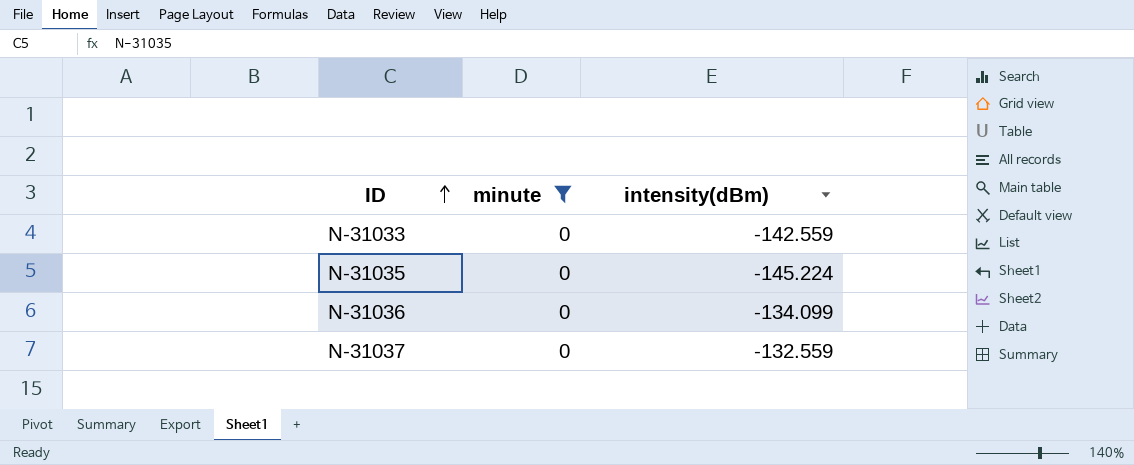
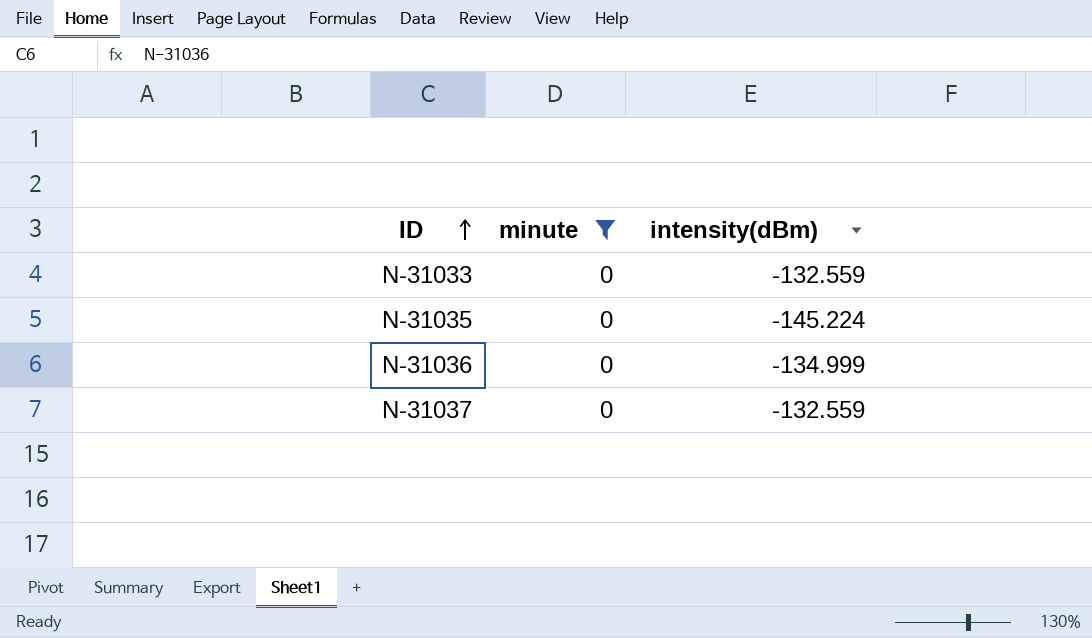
N-31033 | intensity(dBm): -142.559 -> -132.559
N-31036 | intensity(dBm): -134.099 -> -134.999

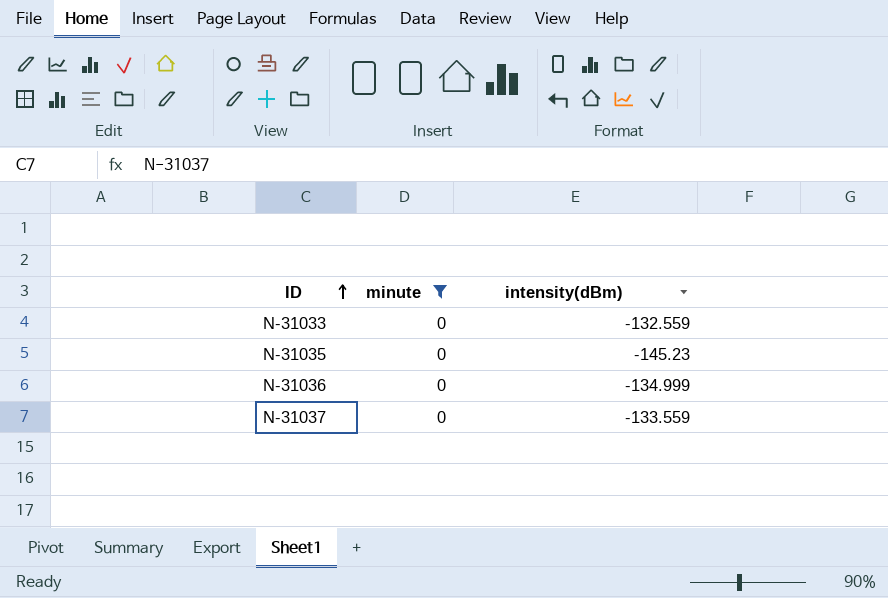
N-31035 | intensity(dBm): -145.224 -> -145.23
N-31037 | intensity(dBm): -132.559 -> -133.559

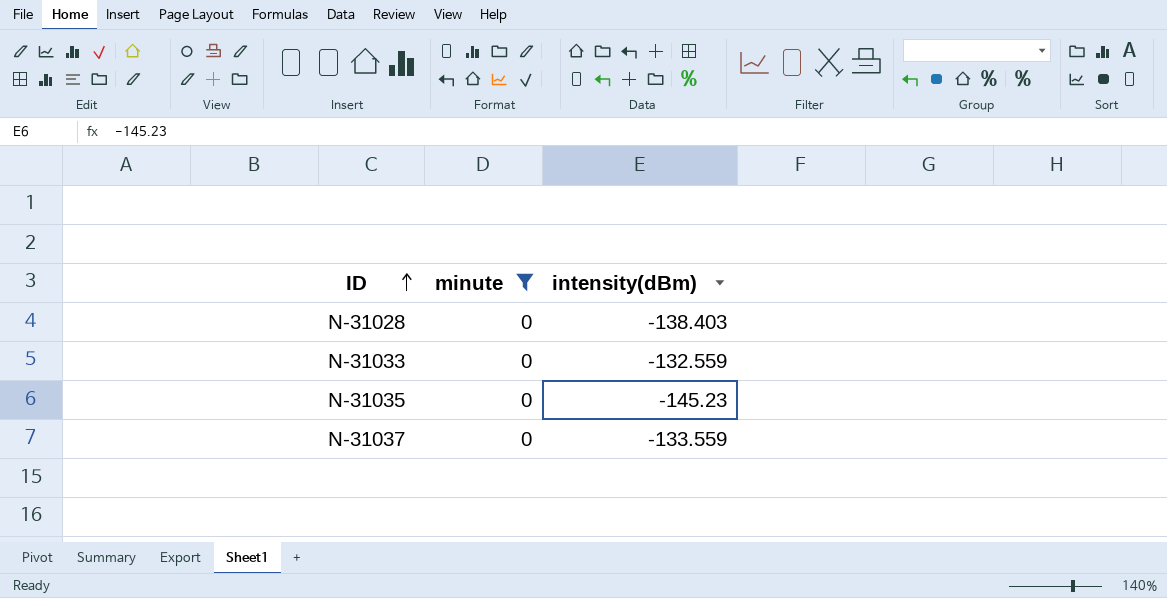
row N-31036: 0 | -134.999 -> none
row N-31028: none -> 0 | -138.403

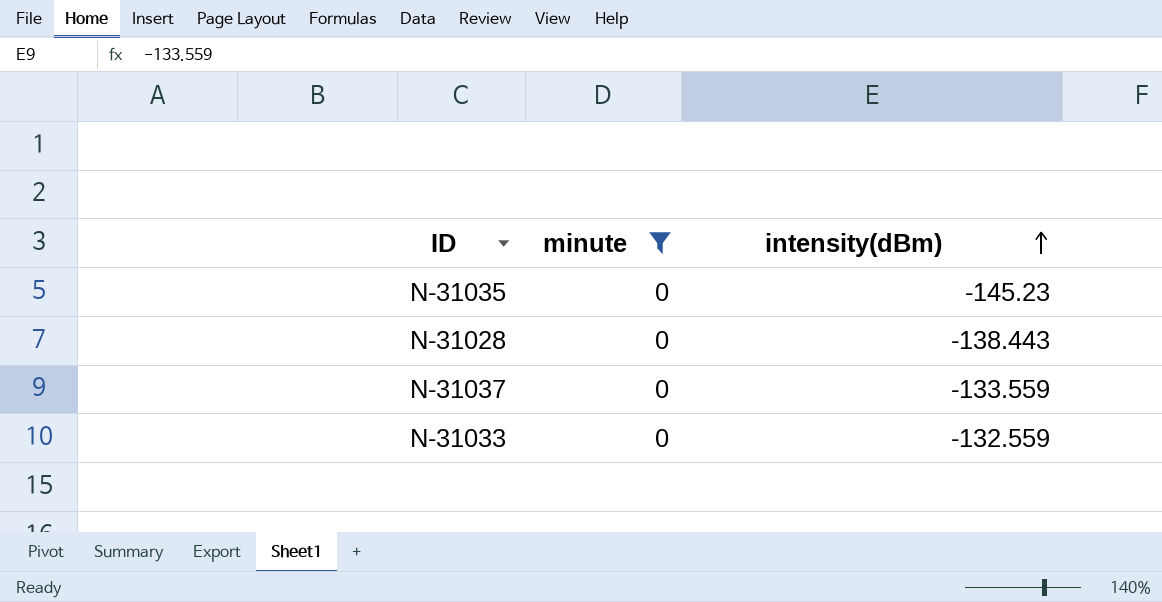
row order: ID ascending -> intensity(dBm) ascending
N-31028 | intensity(dBm): -138.403 -> -138.443

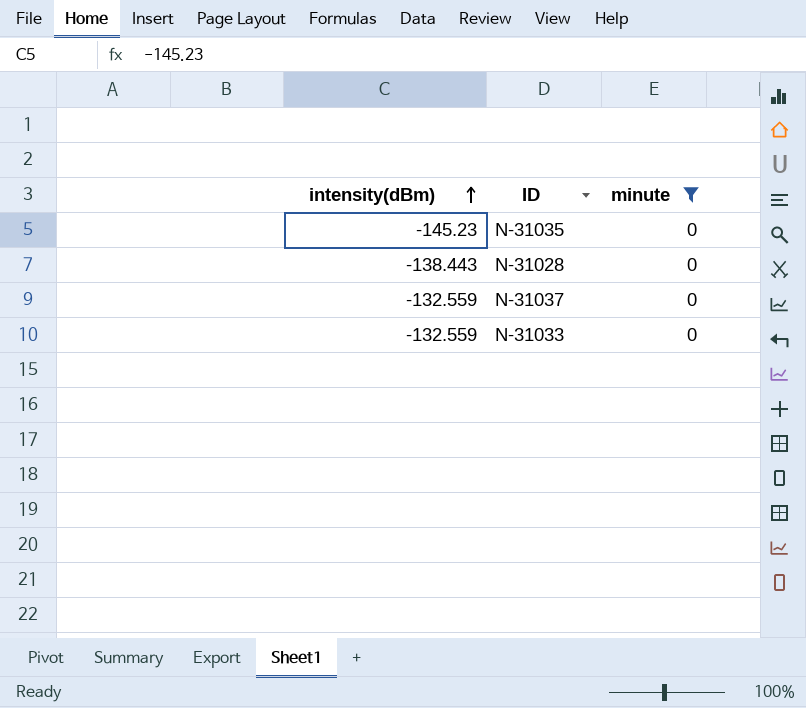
column intensity(dBm) | position: 3 -> 1
N-31037 | intensity(dBm): -133.559 -> -132.559

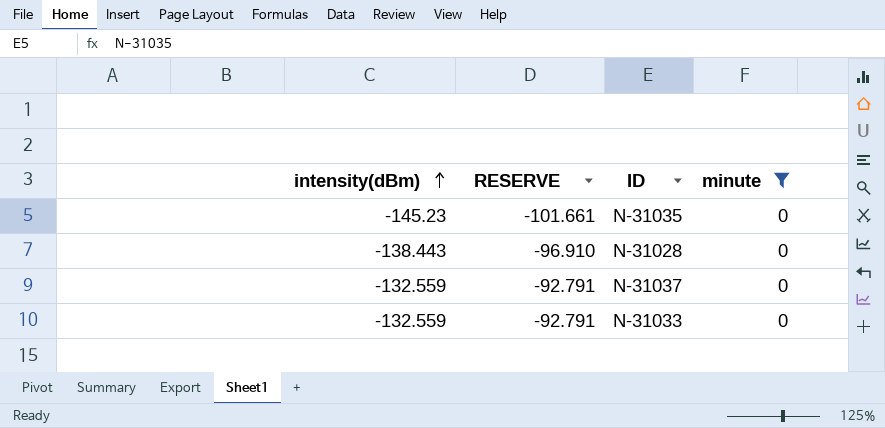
column RESERVE | formula: none -> [intensity(dBm)] * 0.7

